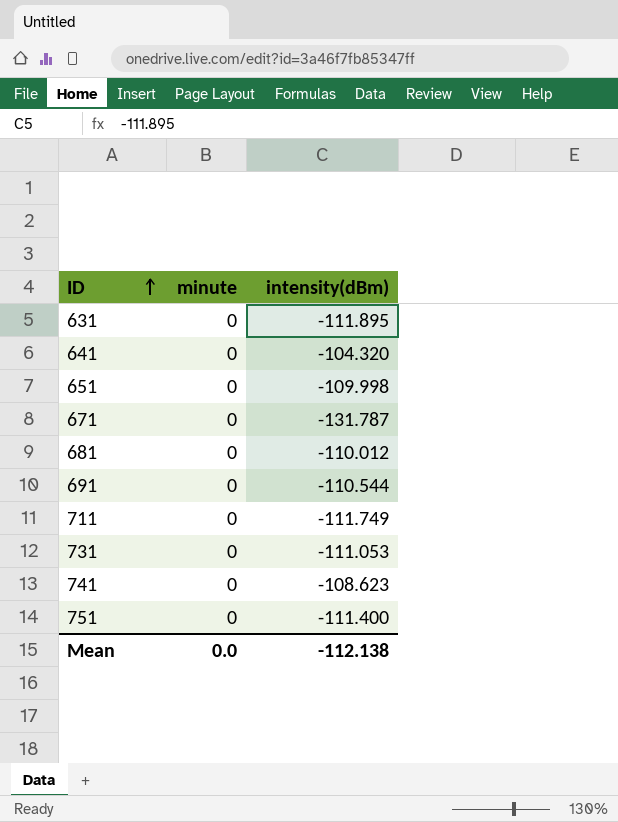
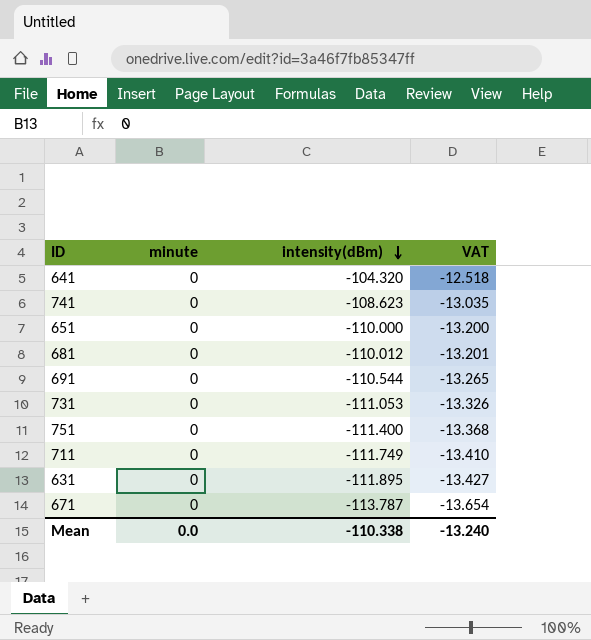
row order: ID ascending -> intensity(dBm) descending
column VAT | formula: none -> [intensity(dBm)] * 0.12
651 | intensity(dBm): -109.998 -> -110.000
671 | intensity(dBm): -131.787 -> -113.787
Mean | intensity(dBm): -112.138 -> -110.338

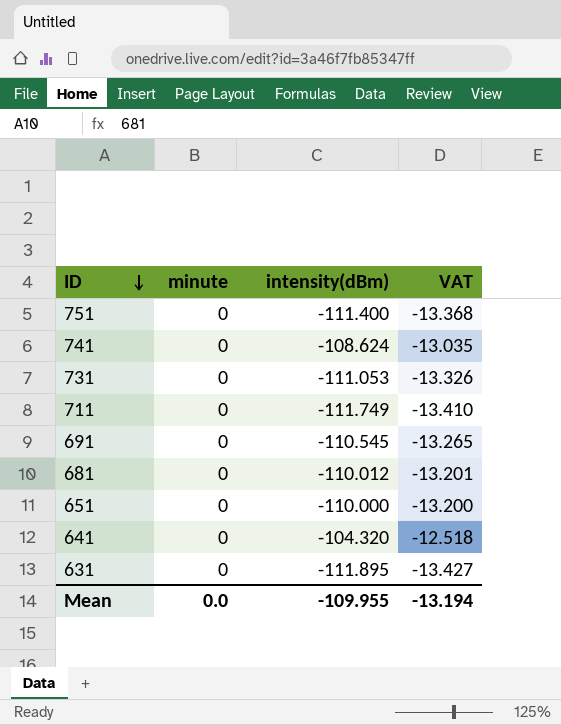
row order: intensity(dBm) descending -> ID descending
row 671: 0 | -113.787 | -13.654 -> none
741 | intensity(dBm): -108.623 -> -108.624
691 | intensity(dBm): -110.544 -> -110.545
Mean | intensity(dBm): -110.338 -> -109.955
Mean | VAT: -13.240 -> -13.194

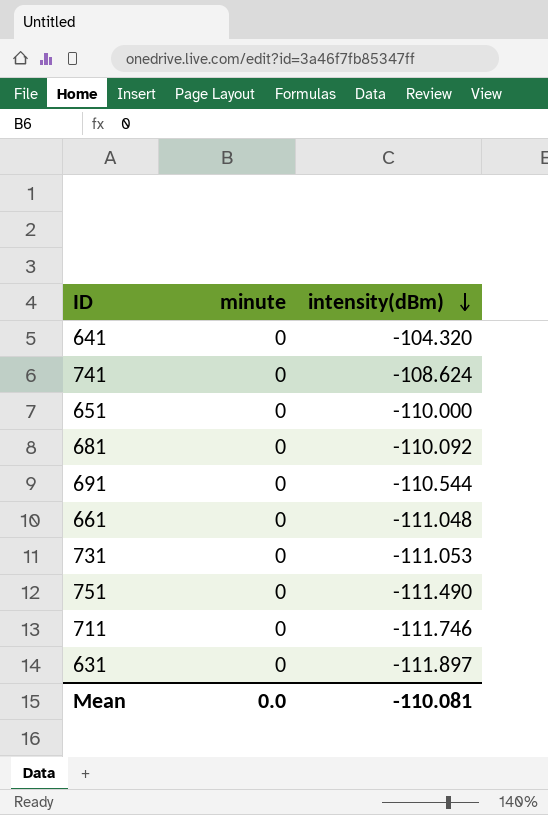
row order: ID descending -> intensity(dBm) descending
column VAT | formula: [intensity(dBm)] * 0.12 -> none
681 | intensity(dBm): -110.012 -> -110.092
691 | intensity(dBm): -110.545 -> -110.544
row 661: none -> 0 | -111.048
751 | intensity(dBm): -111.400 -> -111.490
711 | intensity(dBm): -111.749 -> -111.746
631 | intensity(dBm): -111.895 -> -111.897
Mean | intensity(dBm): -109.955 -> -110.081

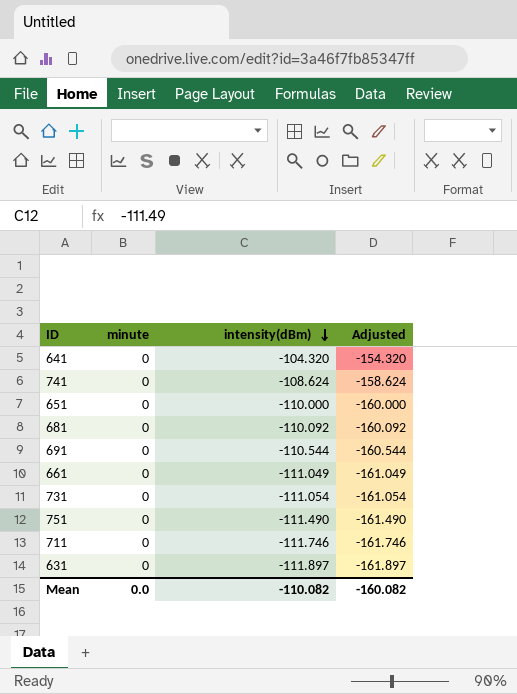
column Adjusted | formula: none -> [intensity(dBm)] - 50
661 | intensity(dBm): -111.048 -> -111.049
731 | intensity(dBm): -111.053 -> -111.054
Mean | intensity(dBm): -110.081 -> -110.082

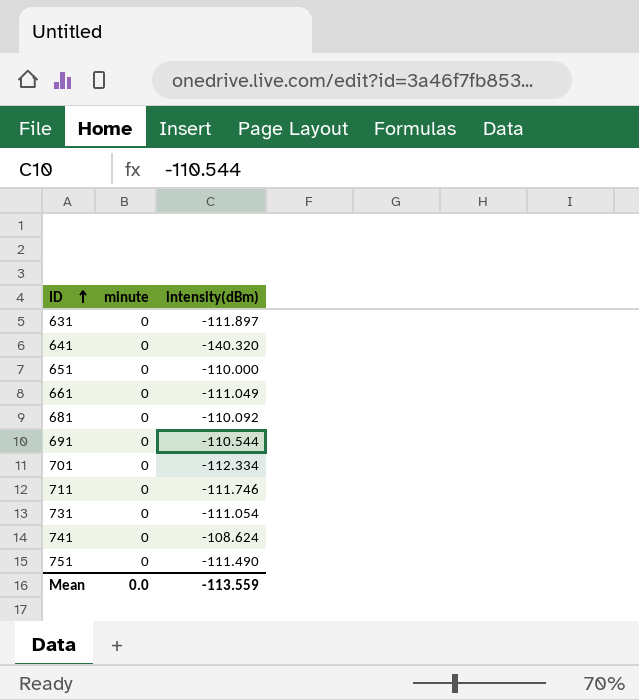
row order: intensity(dBm) descending -> ID ascending
column Adjusted | formula: [intensity(dBm)] - 50 -> none
641 | intensity(dBm): -104.320 -> -140.320
row 701: none -> 0 | -112.334
Mean | intensity(dBm): -110.082 -> -113.559

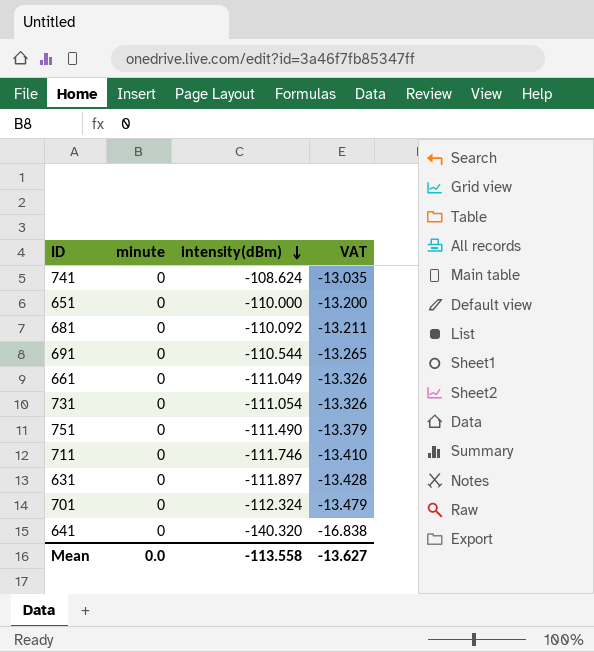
row order: ID ascending -> intensity(dBm) descending
column VAT | formula: none -> [intensity(dBm)] * 0.12
701 | intensity(dBm): -112.334 -> -112.324
Mean | intensity(dBm): -113.559 -> -113.558

